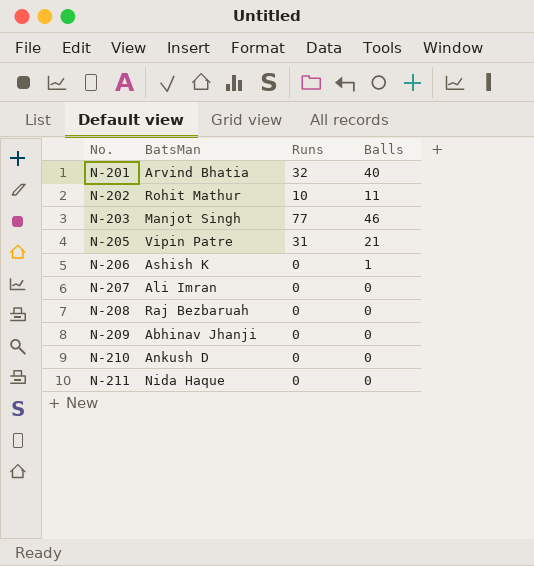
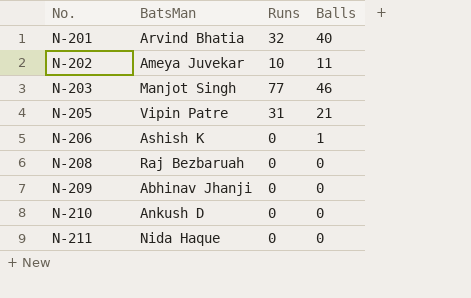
row N-207: Ali Imran | 0 | 0 -> none
N-202 | BatsMan: Rohit Mathur -> Ameya Juvekar

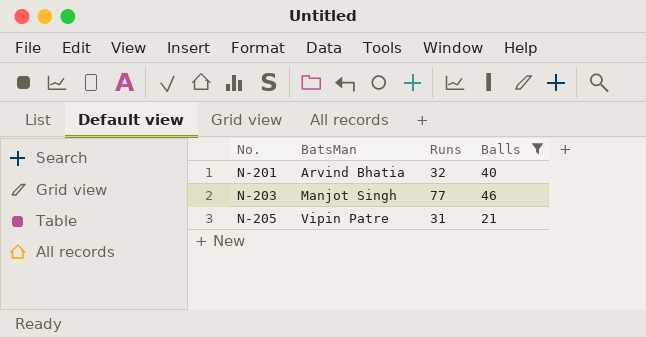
filter: none -> Balls >= 21

